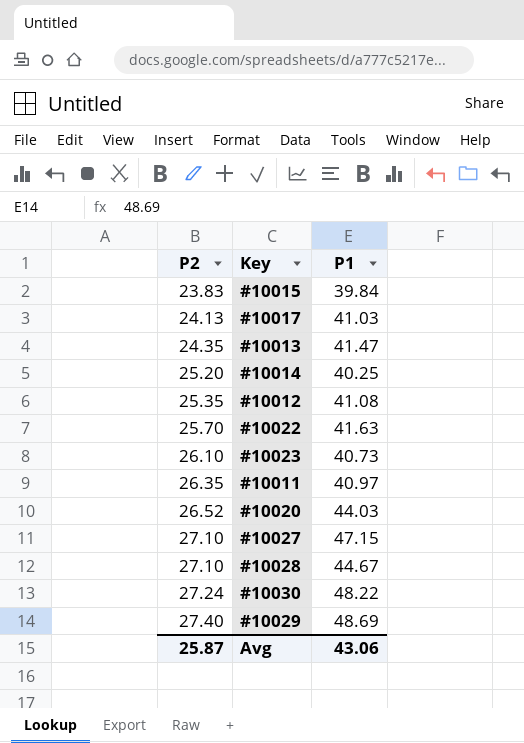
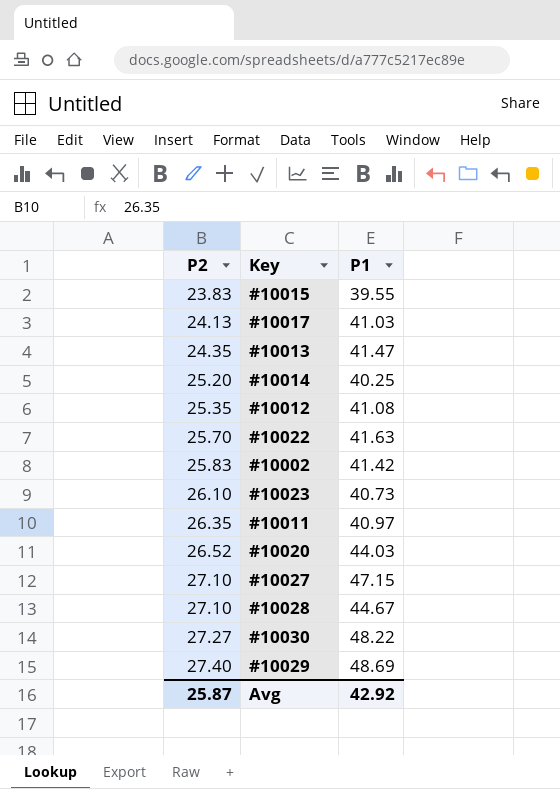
#10015 | P1: 39.84 -> 39.55
row #10002: none -> 25.83 | 41.42
#10030 | P2: 27.24 -> 27.27
Avg | P1: 43.06 -> 42.92

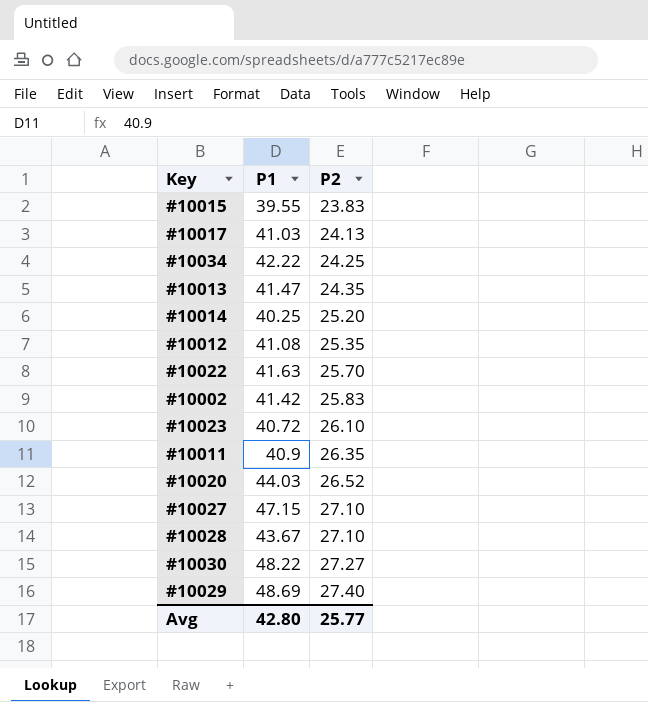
column P2 | position: 1 -> 3
row #10034: none -> 42.22 | 24.25
#10023 | P1: 40.73 -> 40.72
#10011 | P1: 40.97 -> 40.9
#10028 | P1: 44.67 -> 43.67
Avg | P1: 42.92 -> 42.80
Avg | P2: 25.87 -> 25.77

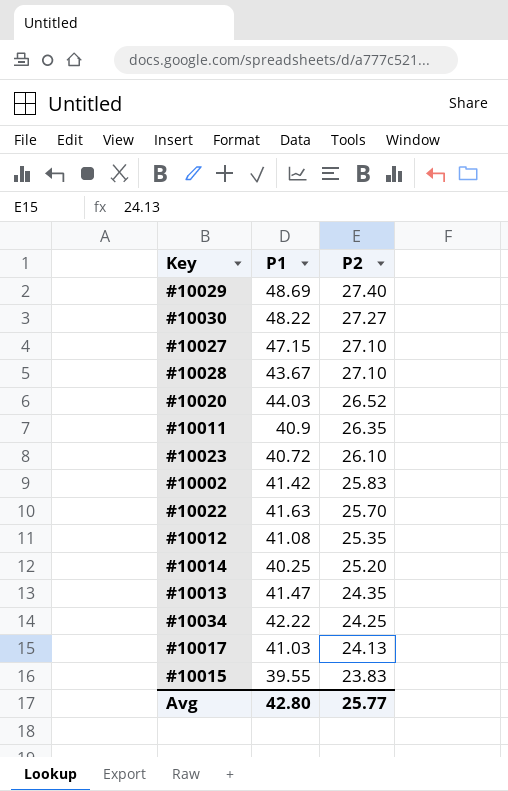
row order: P2 ascending -> P2 descending

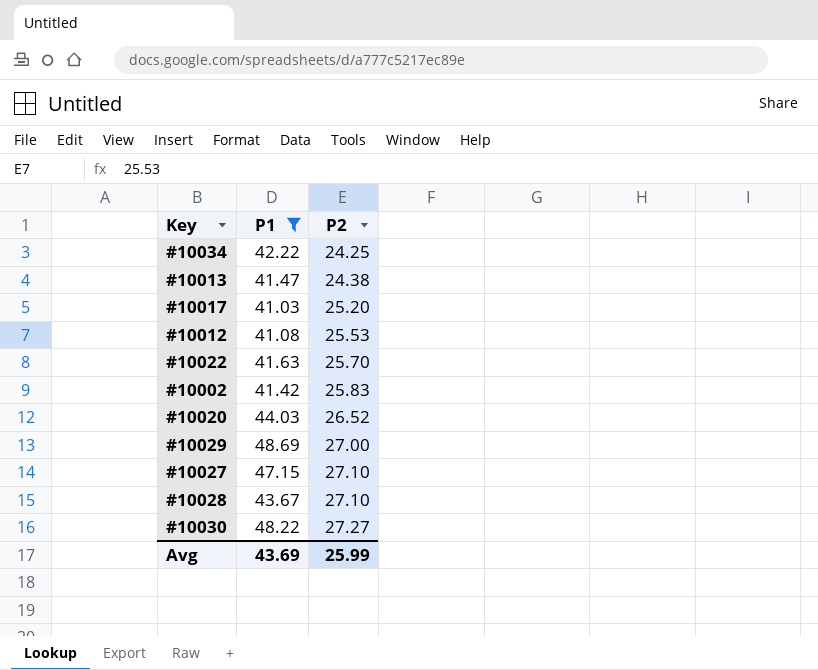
filter: none -> P1 >= 41.03
row order: P2 descending -> P2 ascending
#10013 | P2: 24.35 -> 24.38
#10017 | P2: 24.13 -> 25.20
#10012 | P2: 25.35 -> 25.53
#10029 | P2: 27.40 -> 27.00
Avg | P1: 42.80 -> 43.69
Avg | P2: 25.77 -> 25.99

